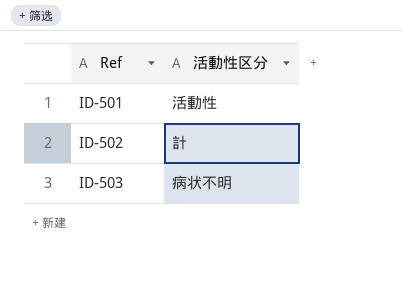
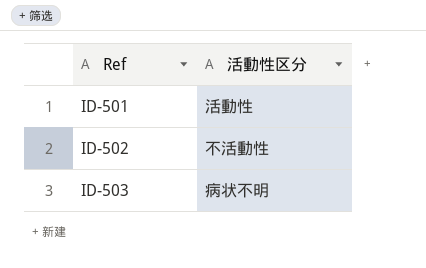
ID-502 | 活動性区分: 計 -> 不活動性

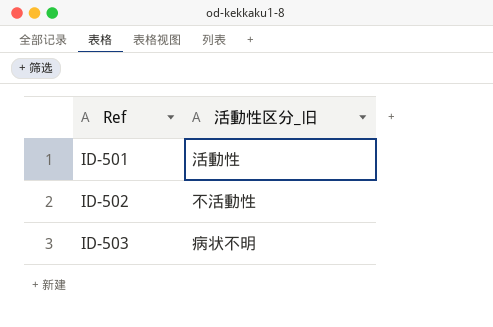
column name: 活動性区分 -> 活動性区分_旧

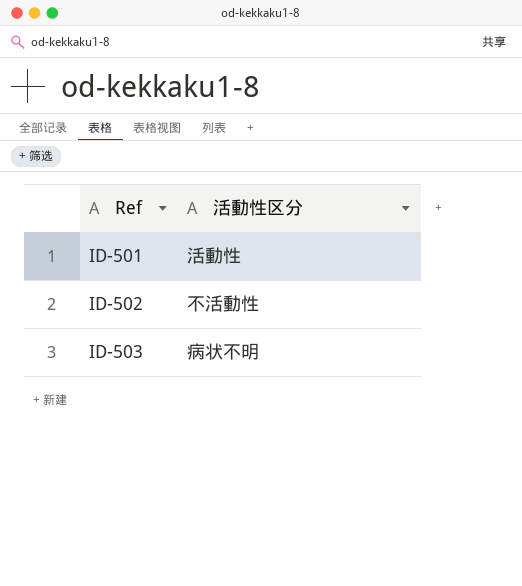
column name: 活動性区分_旧 -> 活動性区分

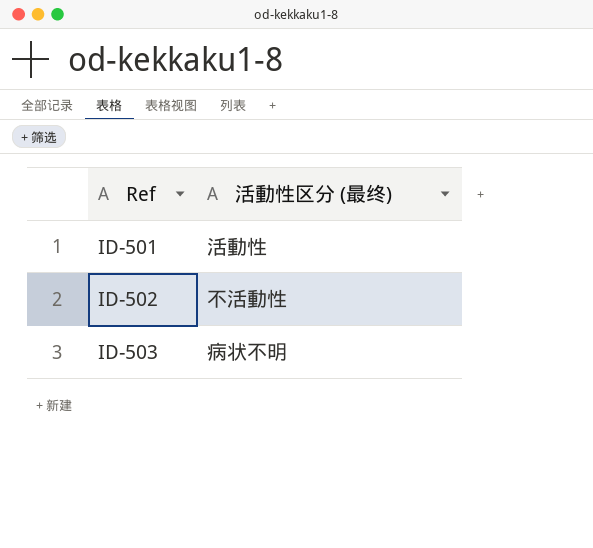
column name: 活動性区分 -> 活動性区分 (最终)

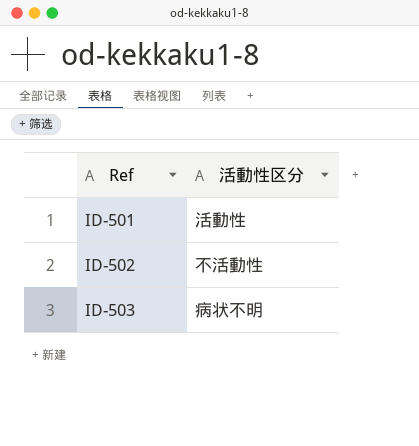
column name: 活動性区分 (最终) -> 活動性区分

